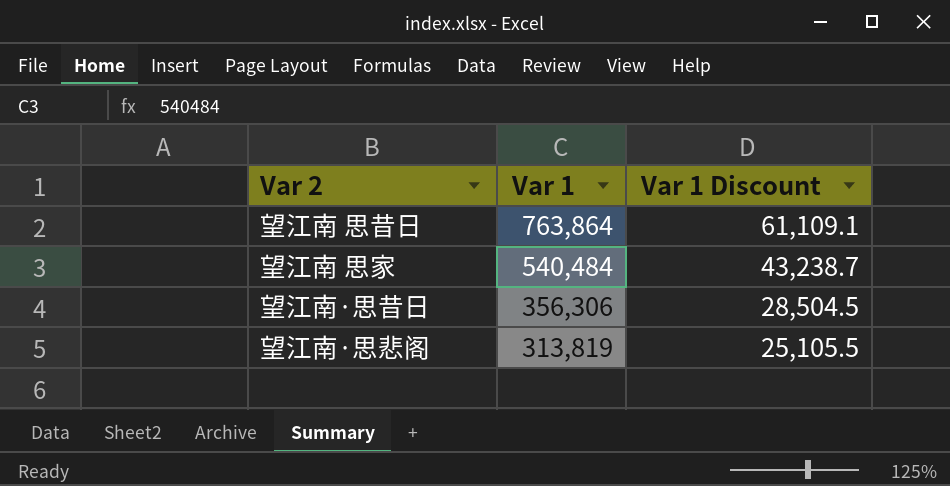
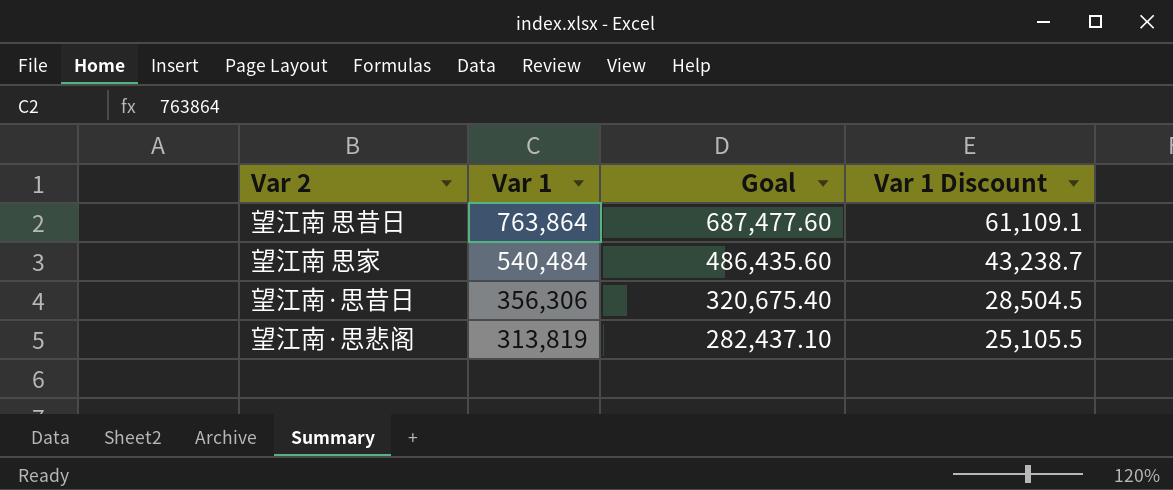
column Goal | formula: none -> [Var 1] * 0.9

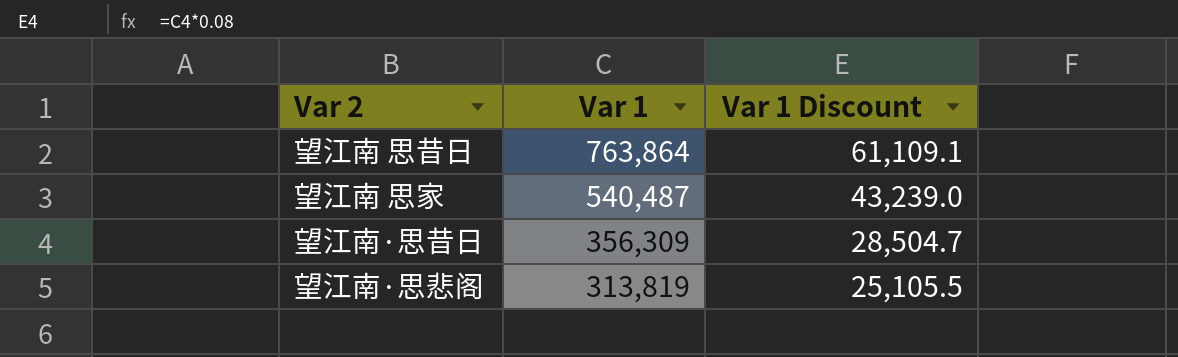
column Goal | formula: [Var 1] * 0.9 -> none
望江南 思家 | Var 1: 540,484 -> 540,487
望江南 思家 | Var 1 Discount: 43,238.7 -> 43,239.0
望江南·思昔日 | Var 1: 356,306 -> 356,309
望江南·思昔日 | Var 1 Discount: 28,504.5 -> 28,504.7

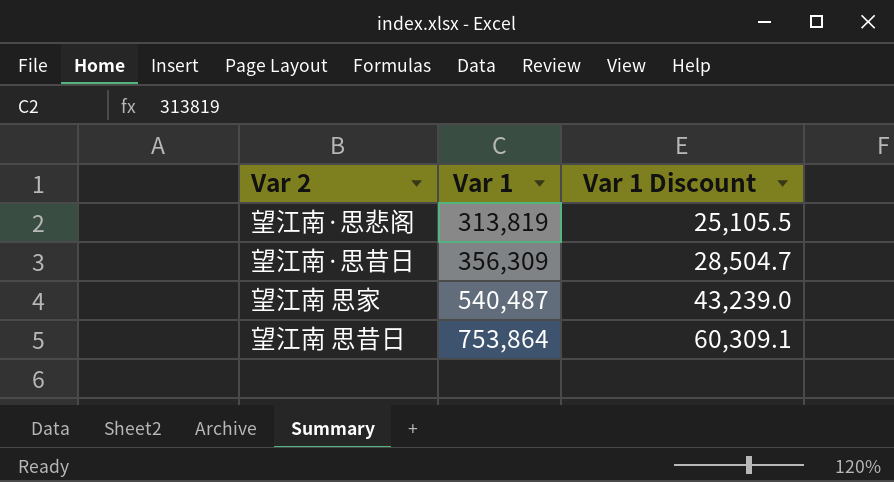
row order: Var 1 descending -> Var 1 ascending
望江南 思昔日 | Var 1: 763,864 -> 753,864
望江南 思昔日 | Var 1 Discount: 61,109.1 -> 60,309.1

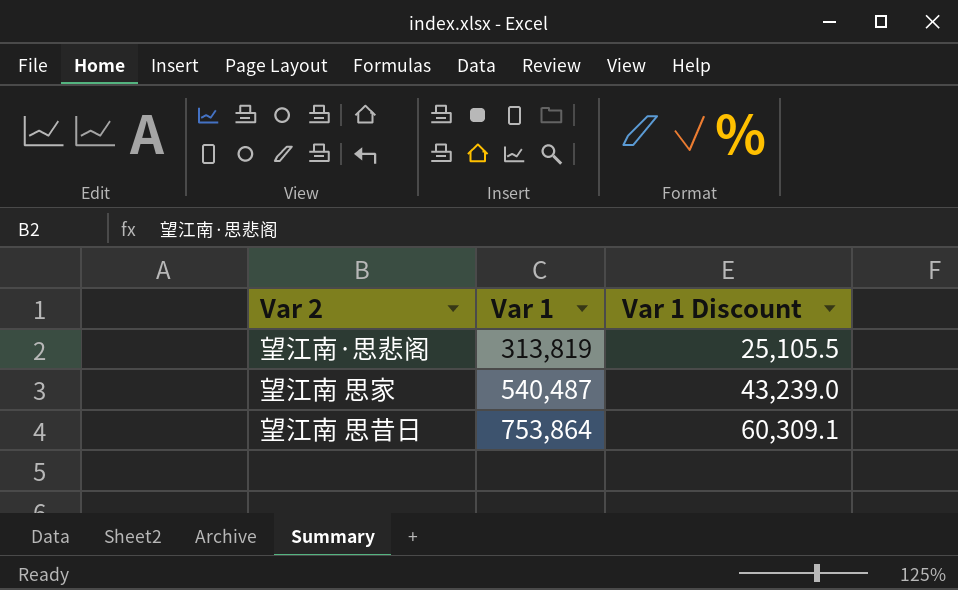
row 望江南·思昔日: 356,309 | 28,504.7 -> none

